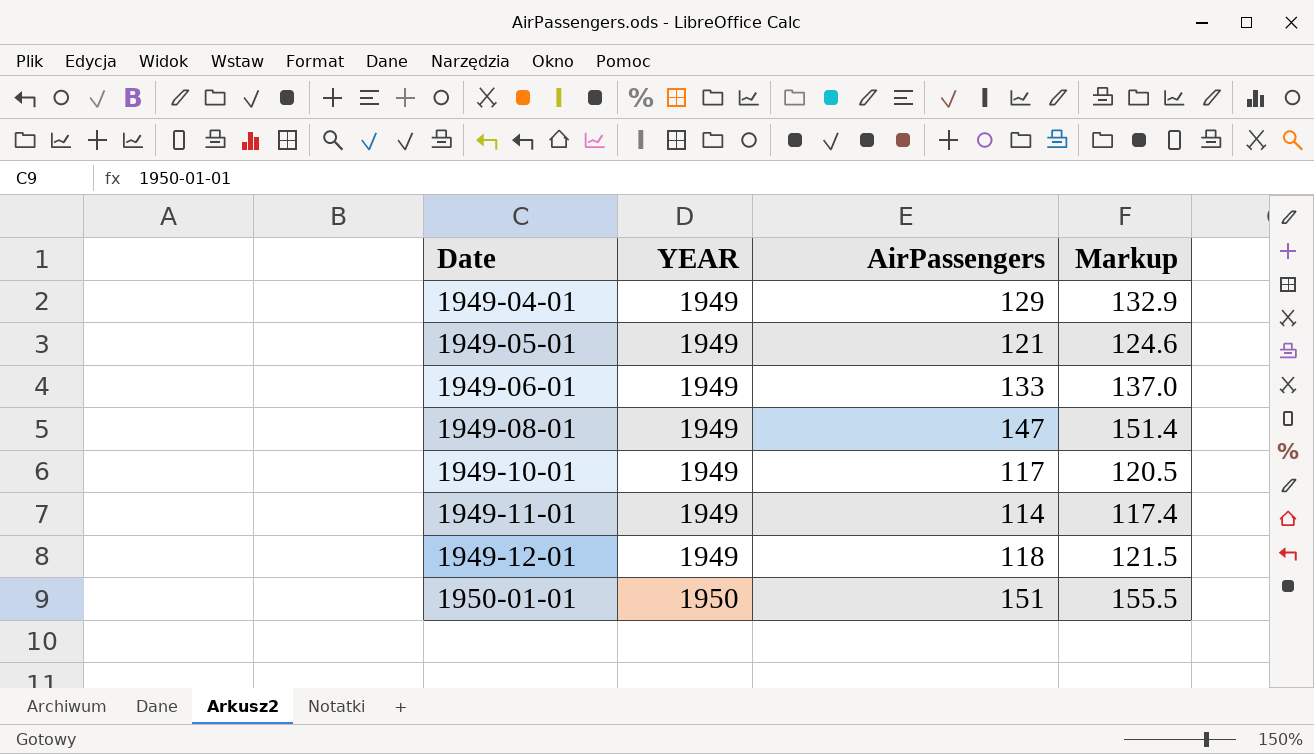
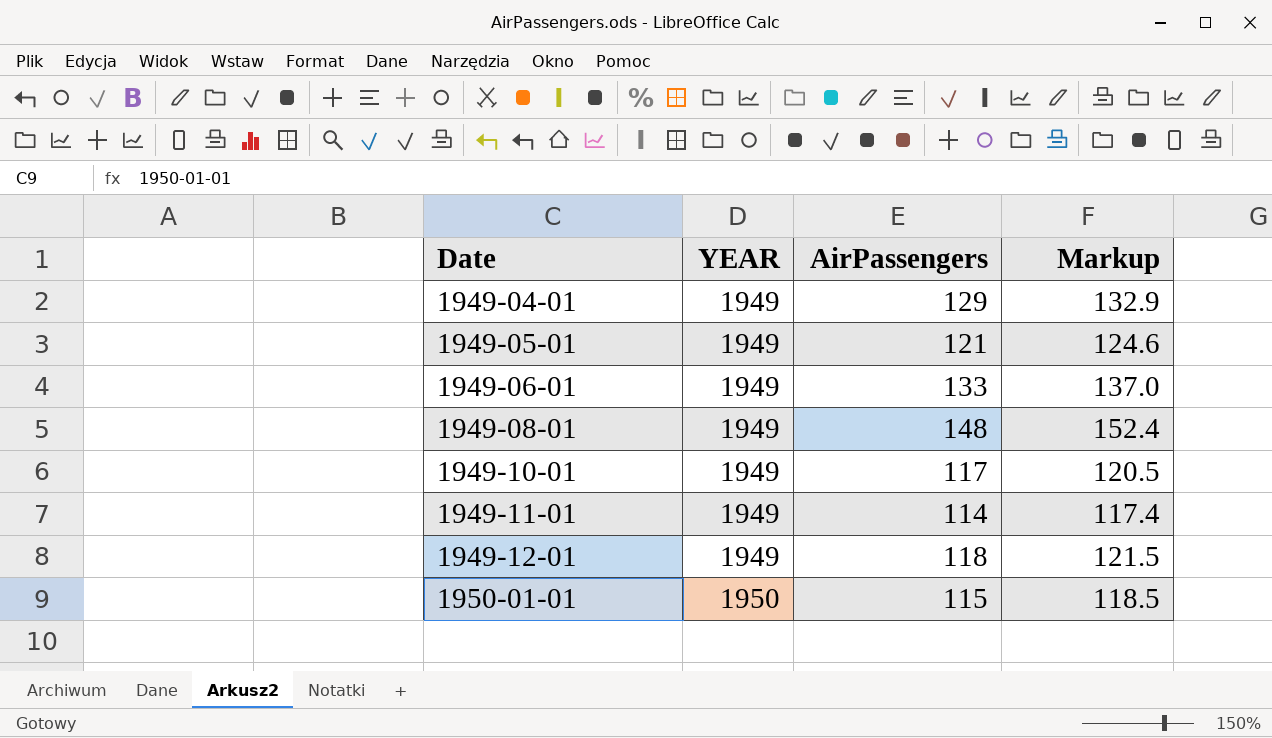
1949-08-01 | AirPassengers: 147 -> 148
1949-08-01 | Markup: 151.4 -> 152.4
1950-01-01 | AirPassengers: 151 -> 115
1950-01-01 | Markup: 155.5 -> 118.5

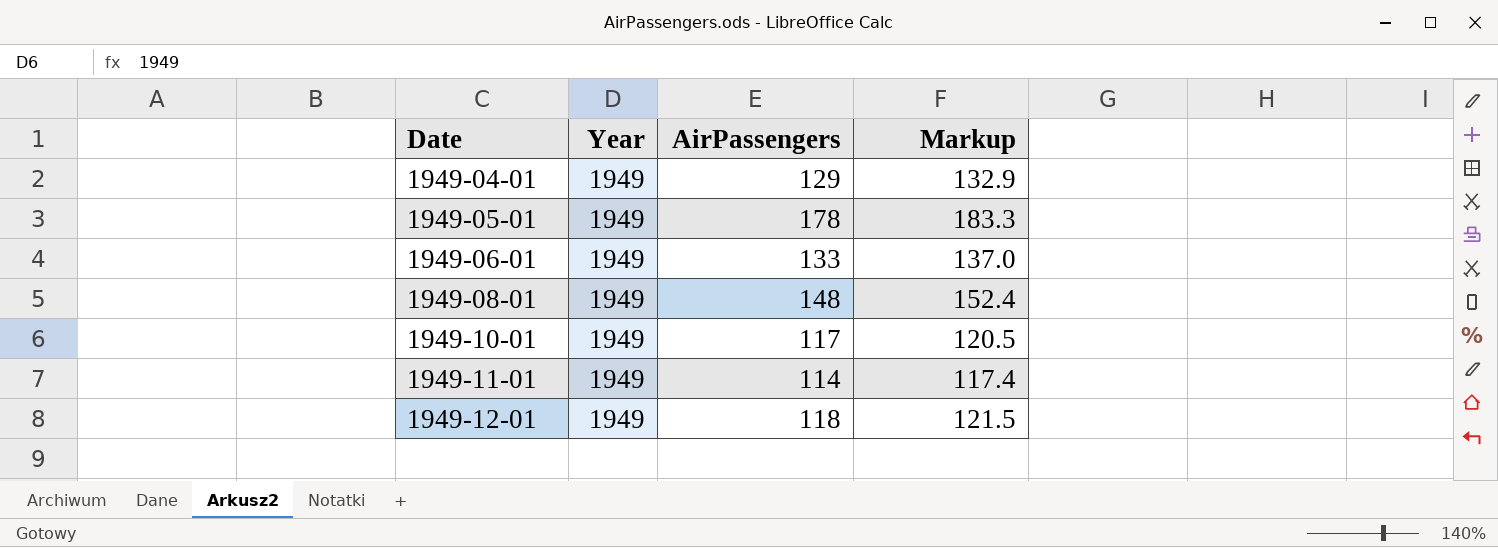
column name: YEAR -> Year
row 1950-01-01: 1950 | 115 | 118.5 -> none
1949-05-01 | AirPassengers: 121 -> 178
1949-05-01 | Markup: 124.6 -> 183.3

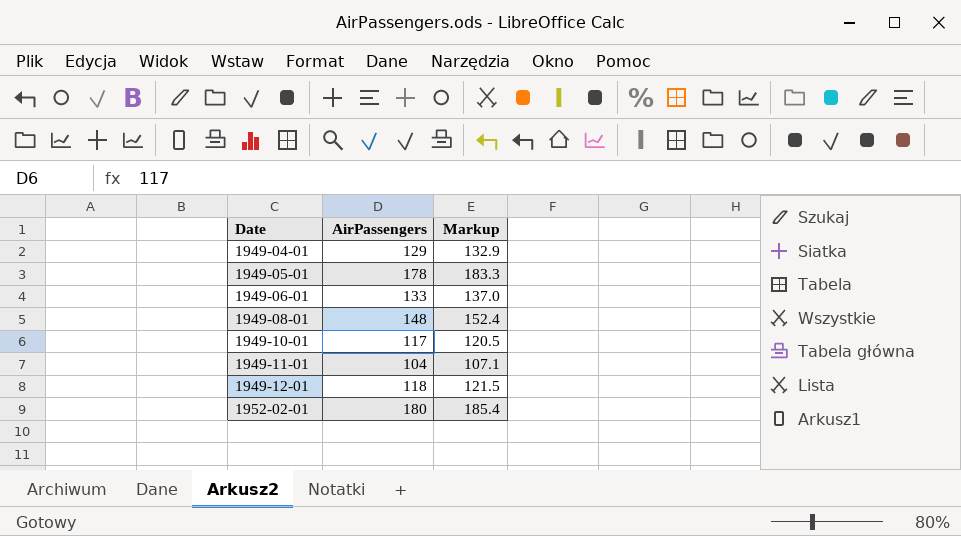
column Year | position: 2 -> none
1949-11-01 | AirPassengers: 114 -> 104
1949-11-01 | Markup: 117.4 -> 107.1
row 1952-02-01: none -> 180 | 185.4

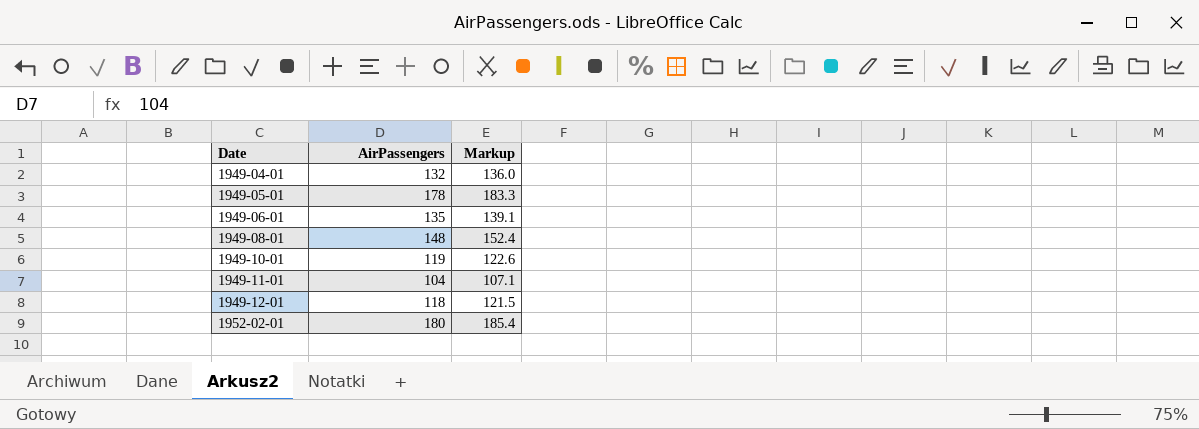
1949-04-01 | AirPassengers: 129 -> 132
1949-04-01 | Markup: 132.9 -> 136.0
1949-06-01 | AirPassengers: 133 -> 135
1949-06-01 | Markup: 137.0 -> 139.1
1949-10-01 | AirPassengers: 117 -> 119
1949-10-01 | Markup: 120.5 -> 122.6

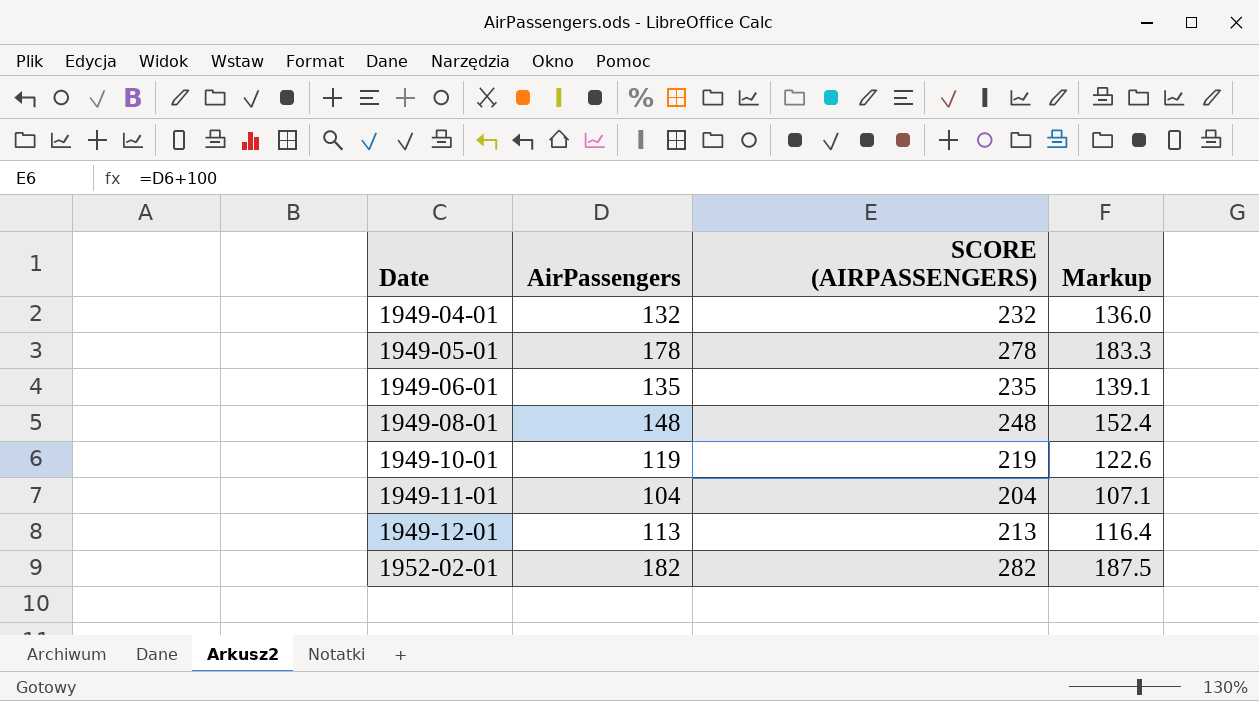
column SCORE (AIRPASSENGERS) | formula: none -> [AirPassengers] + 100
1949-12-01 | AirPassengers: 118 -> 113
1949-12-01 | Markup: 121.5 -> 116.4
1952-02-01 | AirPassengers: 180 -> 182
1952-02-01 | Markup: 185.4 -> 187.5

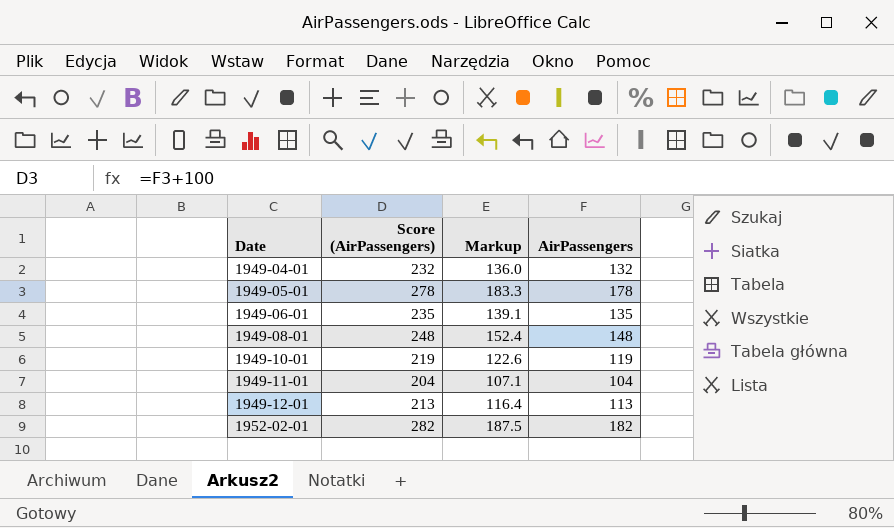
column name: SCORE (AIRPASSENGERS) -> Score (AirPassengers)
column AirPassengers | position: 2 -> 4

